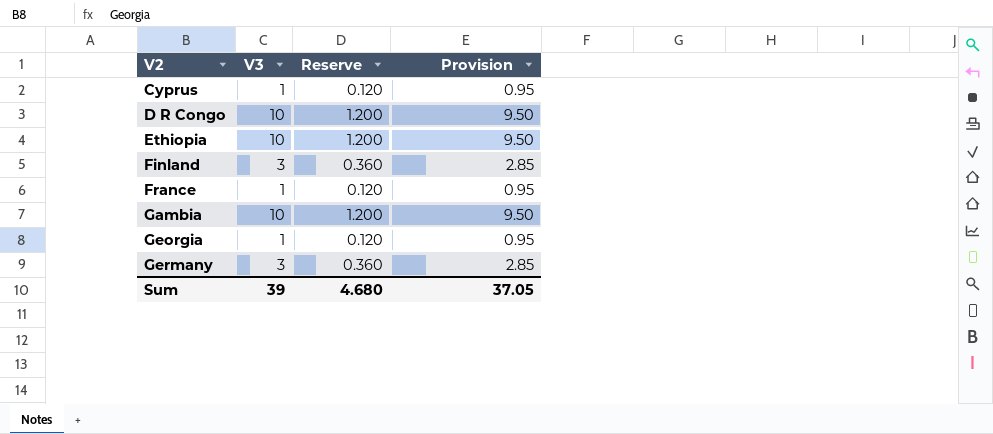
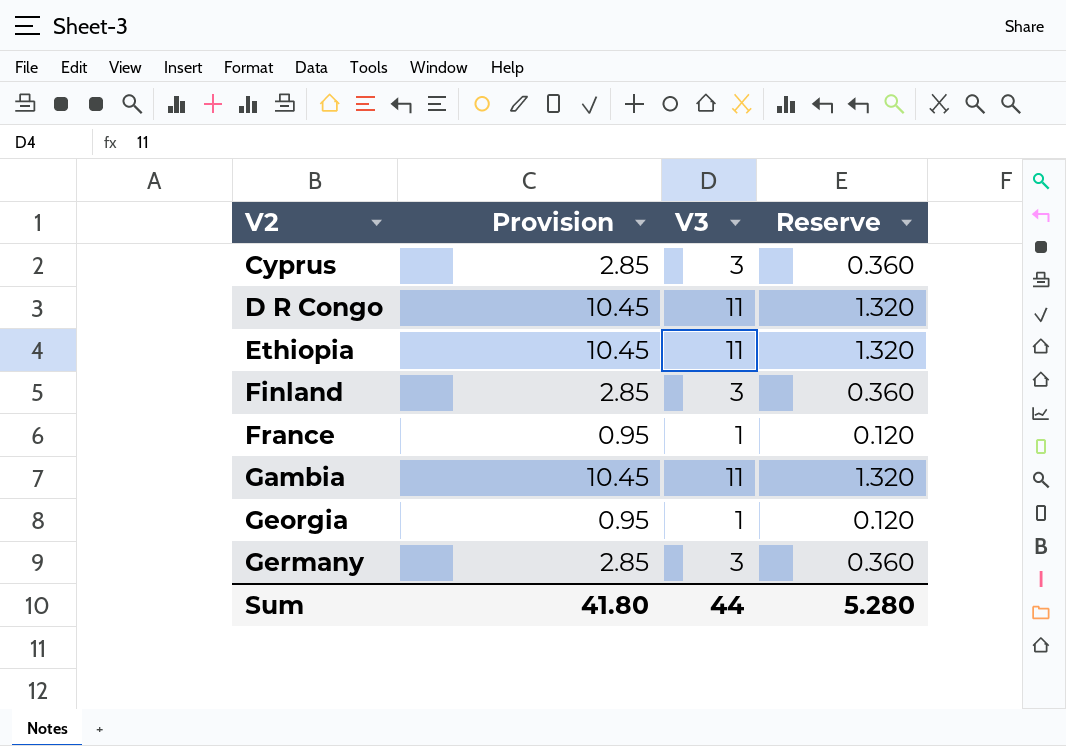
column Provision | position: 4 -> 2
Cyprus | Provision: 0.95 -> 2.85
Cyprus | V3: 1 -> 3
Cyprus | Reserve: 0.120 -> 0.360
D R Congo | Provision: 9.50 -> 10.45
D R Congo | V3: 10 -> 11
D R Congo | Reserve: 1.200 -> 1.320
Ethiopia | Provision: 9.50 -> 10.45
Ethiopia | V3: 10 -> 11
Ethiopia | Reserve: 1.200 -> 1.320
Gambia | Provision: 9.50 -> 10.45
Gambia | V3: 10 -> 11
Gambia | Reserve: 1.200 -> 1.320
Sum | Provision: 37.05 -> 41.80
Sum | V3: 39 -> 44
Sum | Reserve: 4.680 -> 5.280

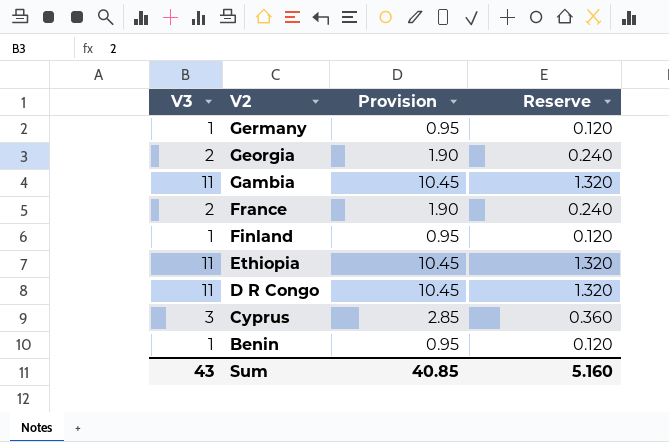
row order: V2 ascending -> V2 descending
column V3 | position: 3 -> 1
Germany | V3: 3 -> 1
Germany | Provision: 2.85 -> 0.95
Germany | Reserve: 0.360 -> 0.120
Georgia | V3: 1 -> 2
Georgia | Provision: 0.95 -> 1.90
Georgia | Reserve: 0.120 -> 0.240
France | V3: 1 -> 2
France | Provision: 0.95 -> 1.90
France | Reserve: 0.120 -> 0.240
Finland | V3: 3 -> 1
Finland | Provision: 2.85 -> 0.95
Finland | Reserve: 0.360 -> 0.120
row Benin: none -> 1 | 0.95 | 0.120
Sum | V3: 44 -> 43
Sum | Provision: 41.80 -> 40.85
Sum | Reserve: 5.280 -> 5.160

